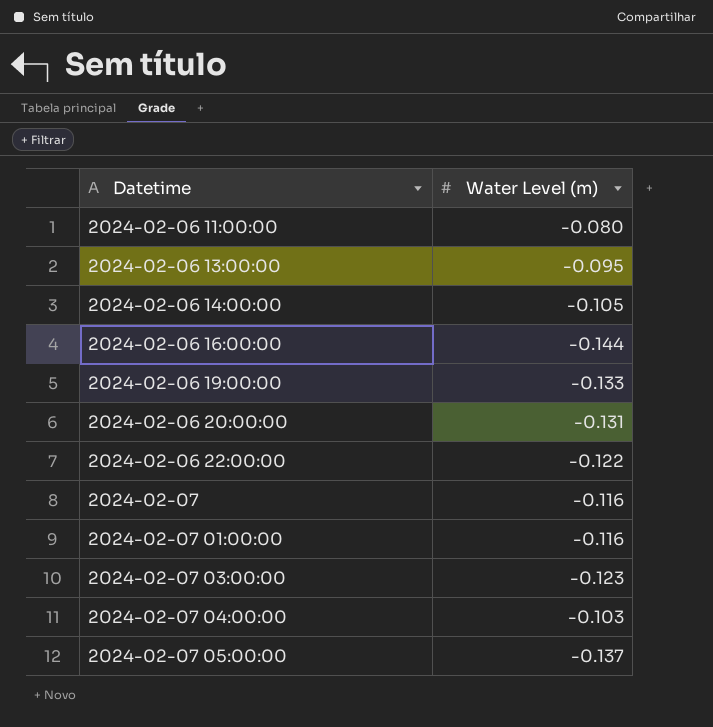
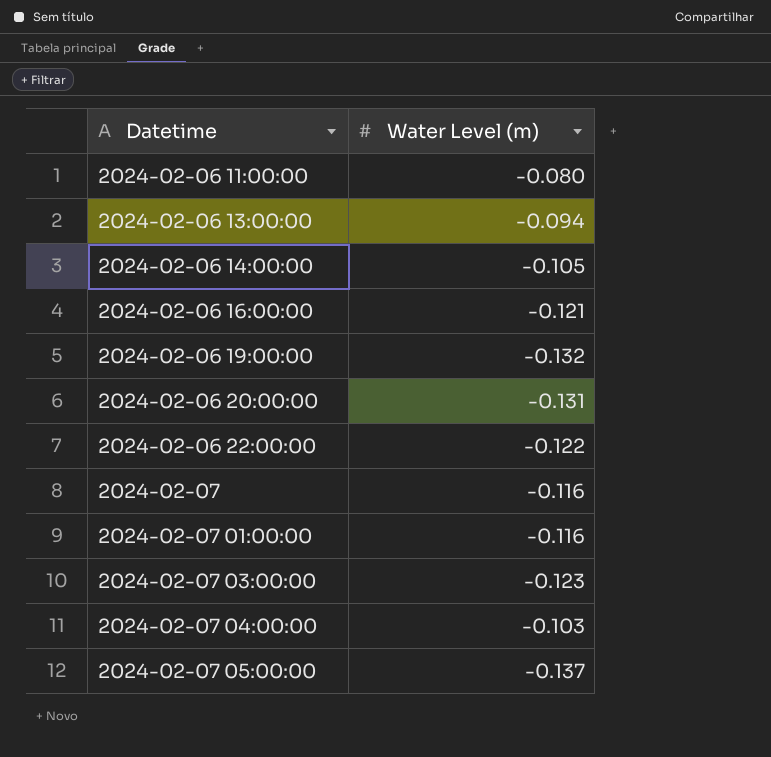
2024-02-06 13:00:00 | Water Level (m): -0.095 -> -0.094
2024-02-06 16:00:00 | Water Level (m): -0.144 -> -0.121
2024-02-06 19:00:00 | Water Level (m): -0.133 -> -0.132

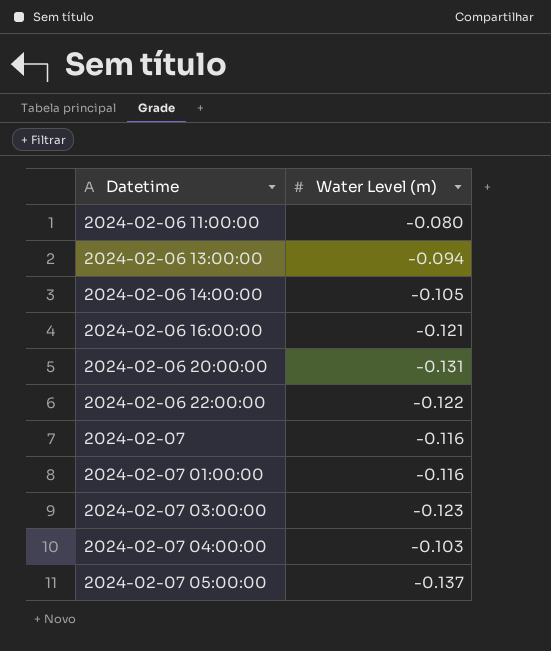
row 2024-02-06 19:00:00: -0.132 -> none

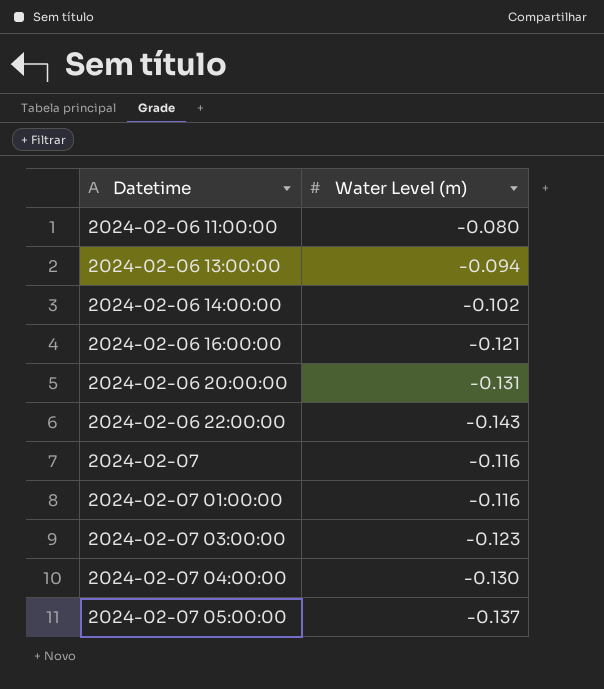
2024-02-06 14:00:00 | Water Level (m): -0.105 -> -0.102
2024-02-06 22:00:00 | Water Level (m): -0.122 -> -0.143
2024-02-07 04:00:00 | Water Level (m): -0.103 -> -0.130

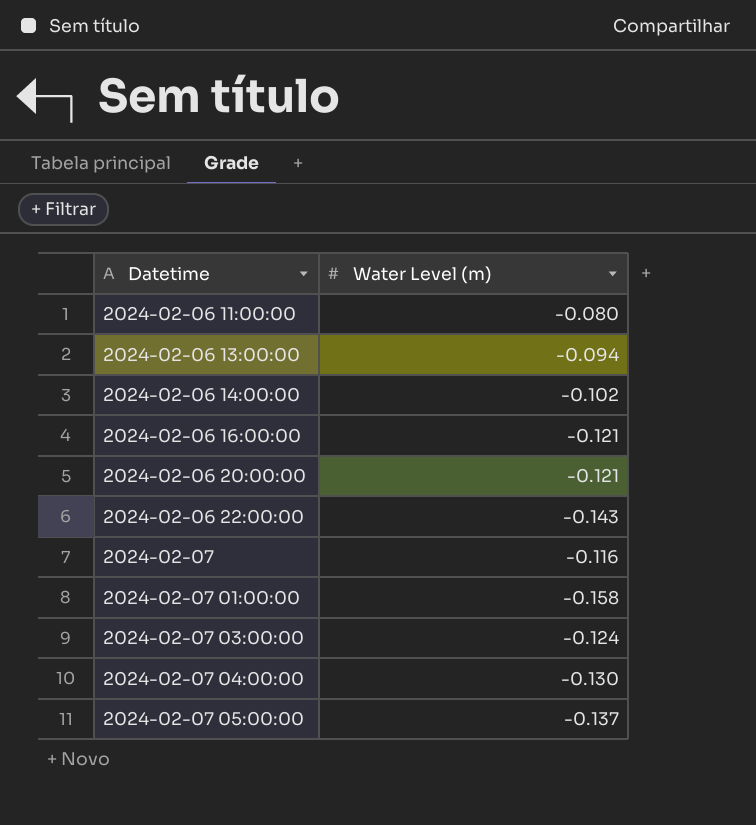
2024-02-06 20:00:00 | Water Level (m): -0.131 -> -0.121
2024-02-07 01:00:00 | Water Level (m): -0.116 -> -0.158
2024-02-07 03:00:00 | Water Level (m): -0.123 -> -0.124

